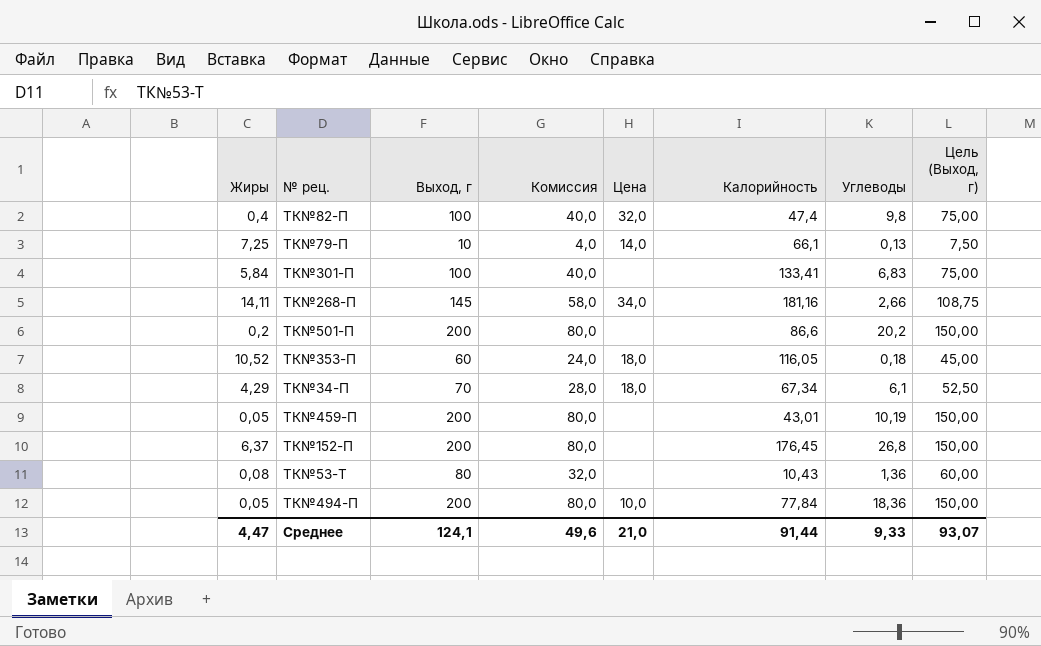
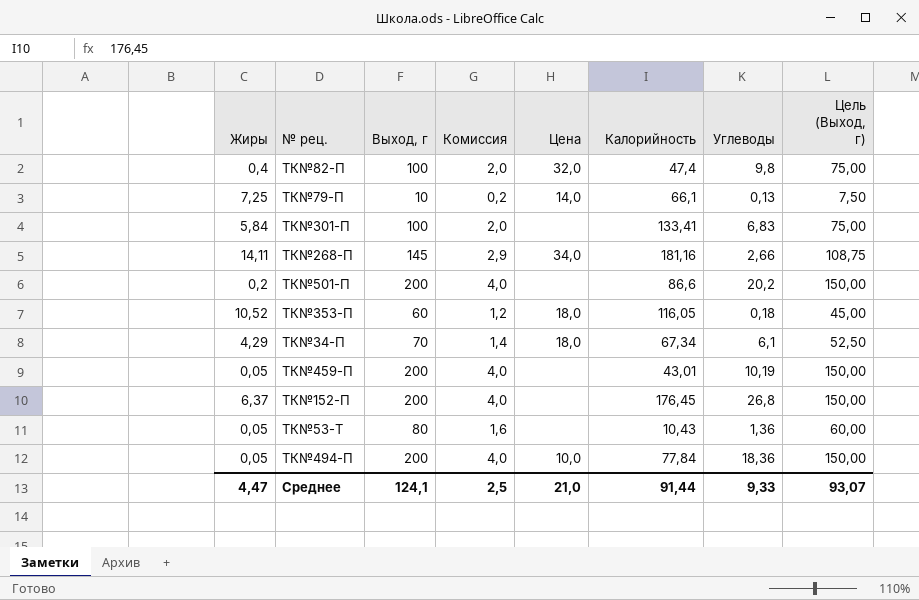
column Комиссия | formula: [Выход, г] * 0,4 -> [Выход, г] * 0,02
ТК№53-Т | Жиры: 0,08 -> 0,05
Среднее | Комиссия: 49,6 -> 2,5

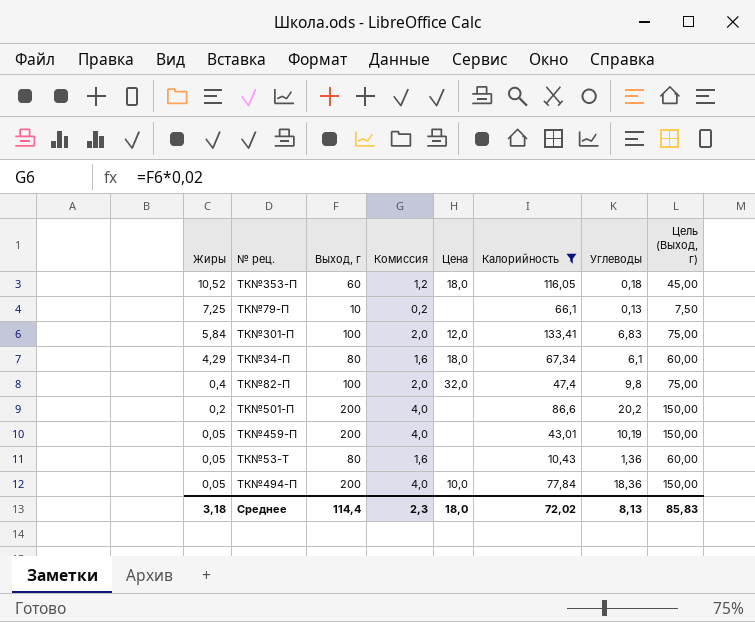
filter: none -> Калорийность <= 133,41
row order: none -> Жиры descending
ТК№79-П | Цена: 14,0 -> none
ТК№301-П | Цена: none -> 12,0
ТК№34-П | Выход, г: 70 -> 80
ТК№34-П | Комиссия: 1,4 -> 1,6
ТК№34-П | Цель (Выход, г): 52,50 -> 60,00
Среднее | Жиры: 4,47 -> 3,18
Среднее | Выход, г: 124,1 -> 114,4
Среднее | Комиссия: 2,5 -> 2,3
Среднее | Цена: 21,0 -> 18,0
Среднее | Калорийность: 91,44 -> 72,02
Среднее | Углеводы: 9,33 -> 8,13
Среднее | Цель (Выход, г): 93,07 -> 85,83

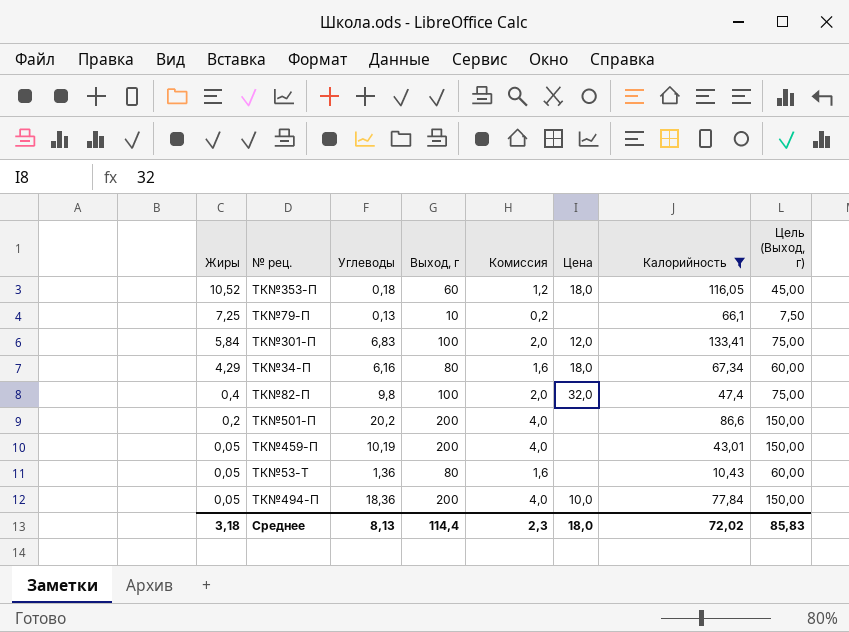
column Углеводы | position: 7 -> 3
ТК№34-П | Углеводы: 6,1 -> 6,16

